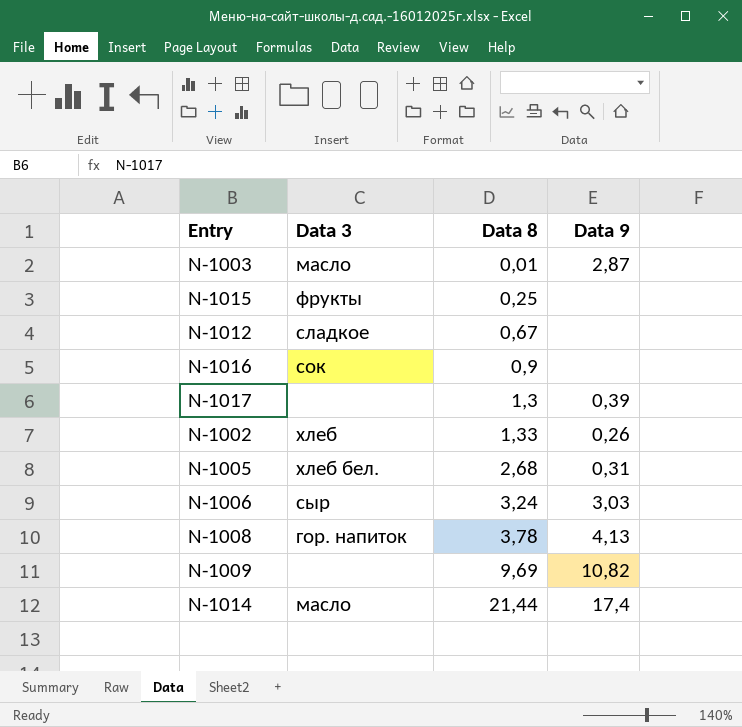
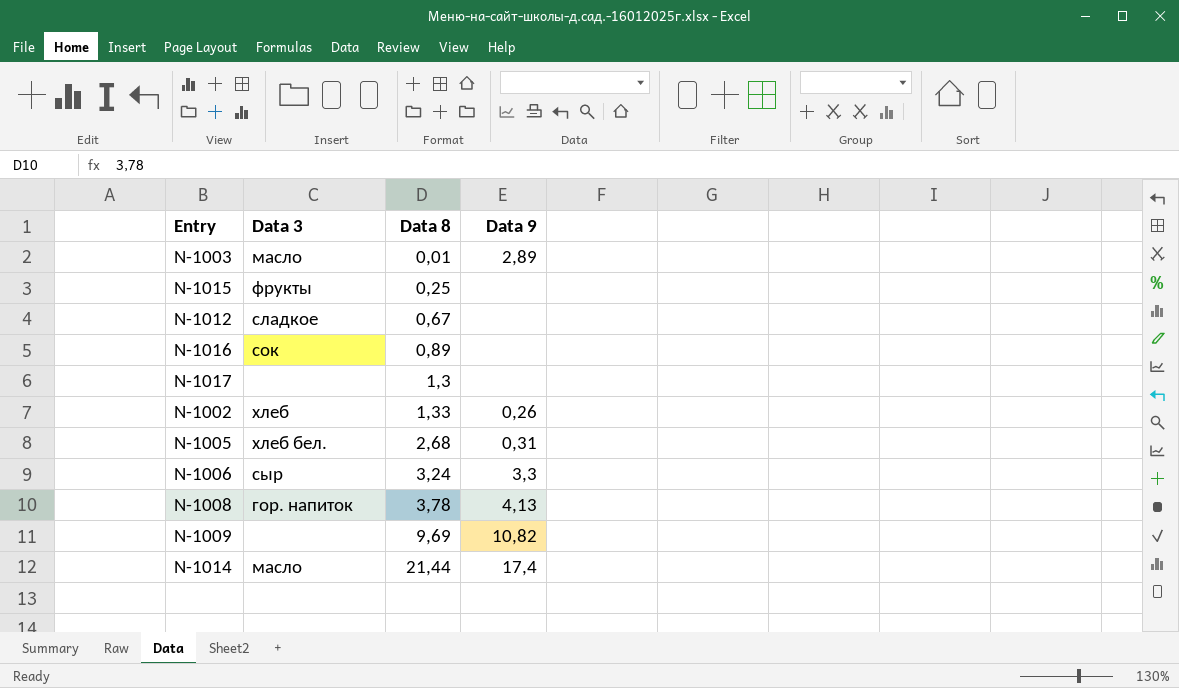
N-1003 | Data 9: 2,87 -> 2,89
N-1016 | Data 8: 0,9 -> 0,89
N-1017 | Data 9: 0,39 -> none
N-1006 | Data 9: 3,03 -> 3,3

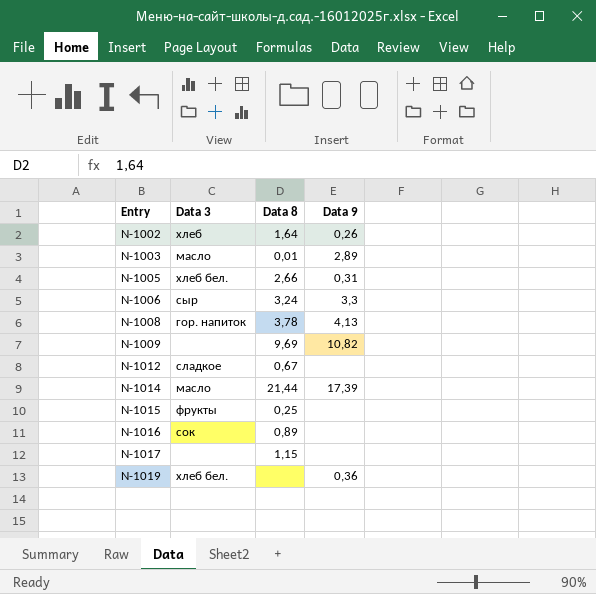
row order: Data 8 ascending -> Entry ascending
N-1002 | Data 8: 1,33 -> 1,64
N-1005 | Data 8: 2,68 -> 2,66
N-1014 | Data 9: 17,4 -> 17,39
N-1017 | Data 8: 1,3 -> 1,15
row N-1019: none -> хлеб бел. | none | 0,36

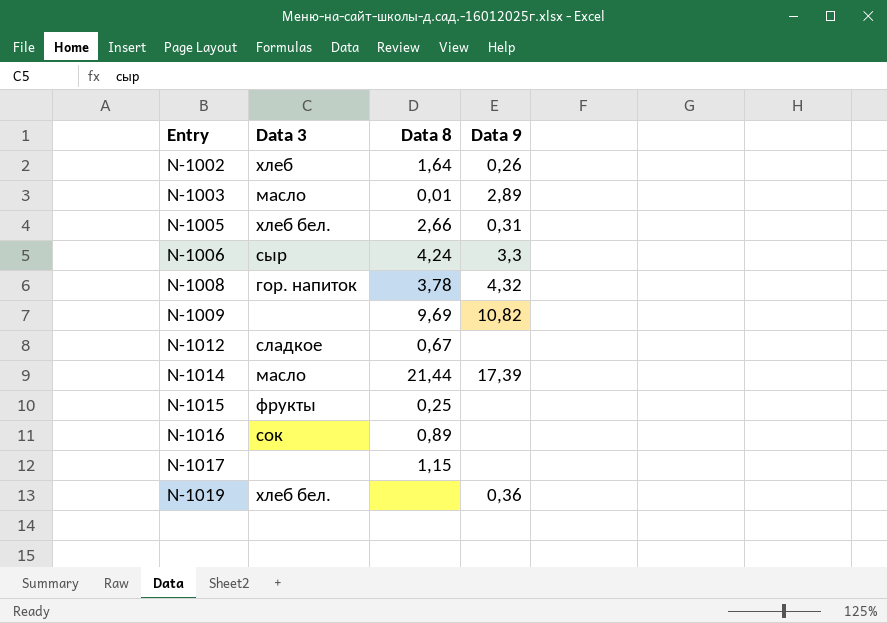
N-1006 | Data 8: 3,24 -> 4,24
N-1008 | Data 9: 4,13 -> 4,32

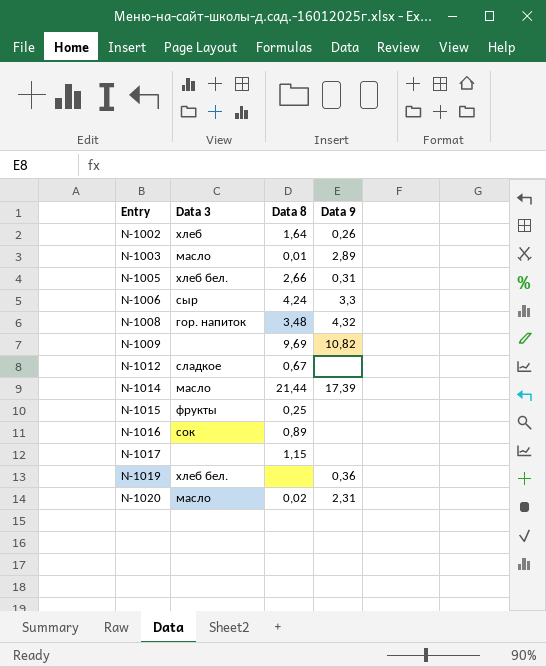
N-1008 | Data 8: 3,78 -> 3,48
row N-1020: none -> масло | 0,02 | 2,31

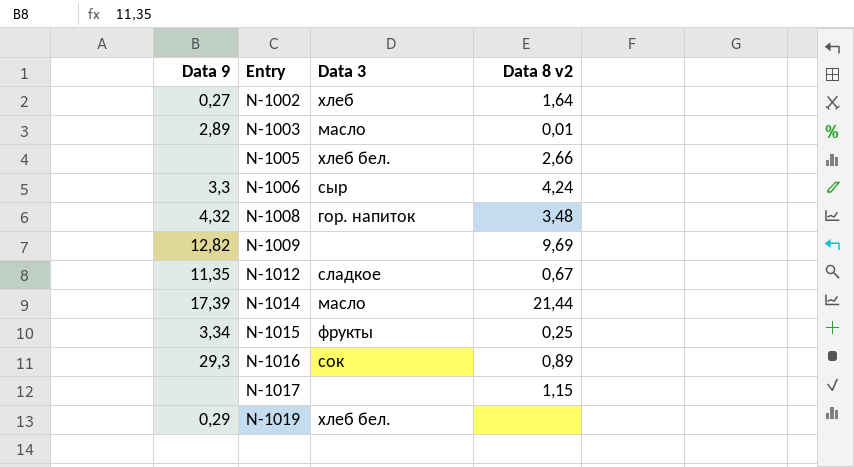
column Data 9 | position: 4 -> 1
column name: Data 8 -> Data 8 v2
row N-1020: масло | 0,02 | 2,31 -> none
N-1002 | Data 9: 0,26 -> 0,27
N-1005 | Data 9: 0,31 -> none
N-1009 | Data 9: 10,82 -> 12,82
N-1012 | Data 9: none -> 11,35
N-1015 | Data 9: none -> 3,34
N-1016 | Data 9: none -> 29,3
N-1019 | Data 9: 0,36 -> 0,29

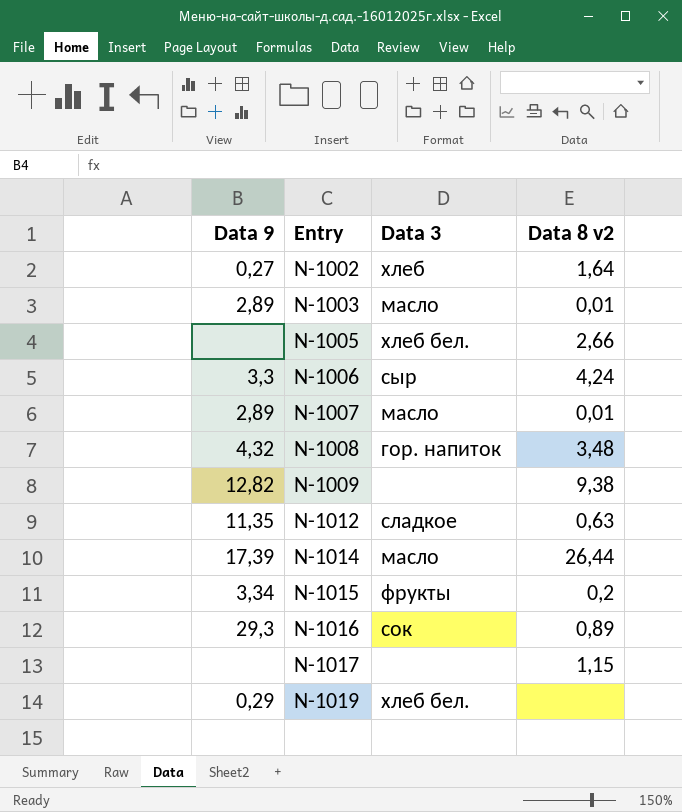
row N-1007: none -> 2,89 | масло | 0,01
N-1009 | Data 8 v2: 9,69 -> 9,38
N-1012 | Data 8 v2: 0,67 -> 0,63
N-1014 | Data 8 v2: 21,44 -> 26,44
N-1015 | Data 8 v2: 0,25 -> 0,2

